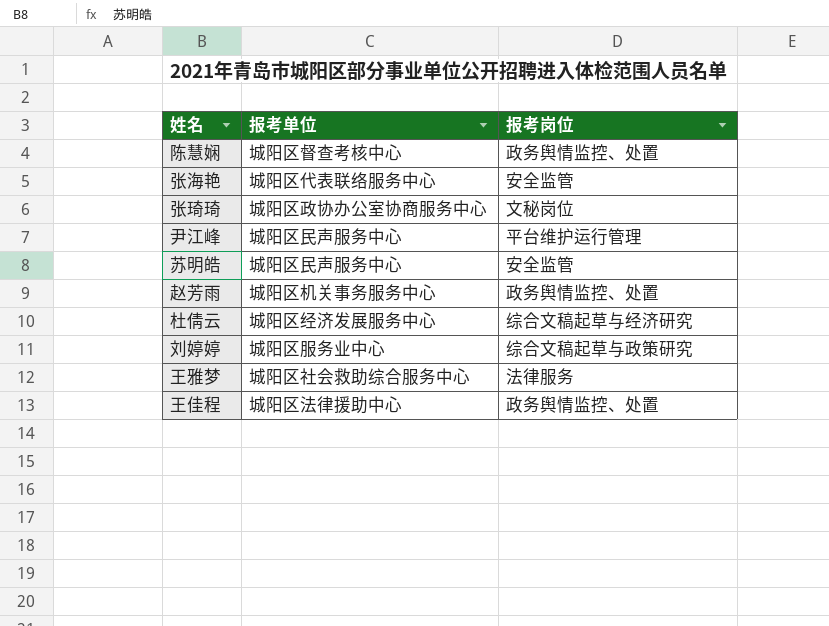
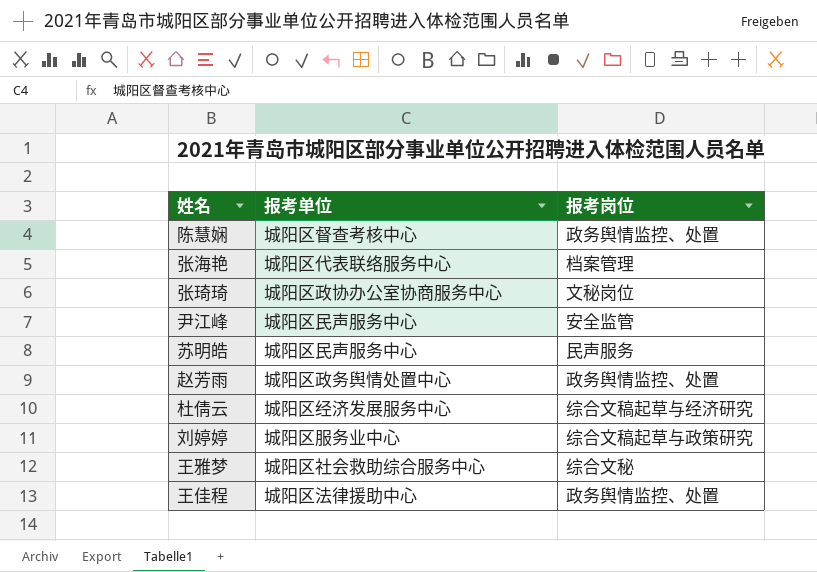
张海艳 | 报考岗位: 安全监管 -> 档案管理
尹江峰 | 报考岗位: 平台维护运行管理 -> 安全监管
苏明皓 | 报考岗位: 安全监管 -> 民声服务
赵芳雨 | 报考单位: 城阳区机关事务服务中心 -> 城阳区政务舆情处置中心
王雅梦 | 报考岗位: 法律服务 -> 综合文秘

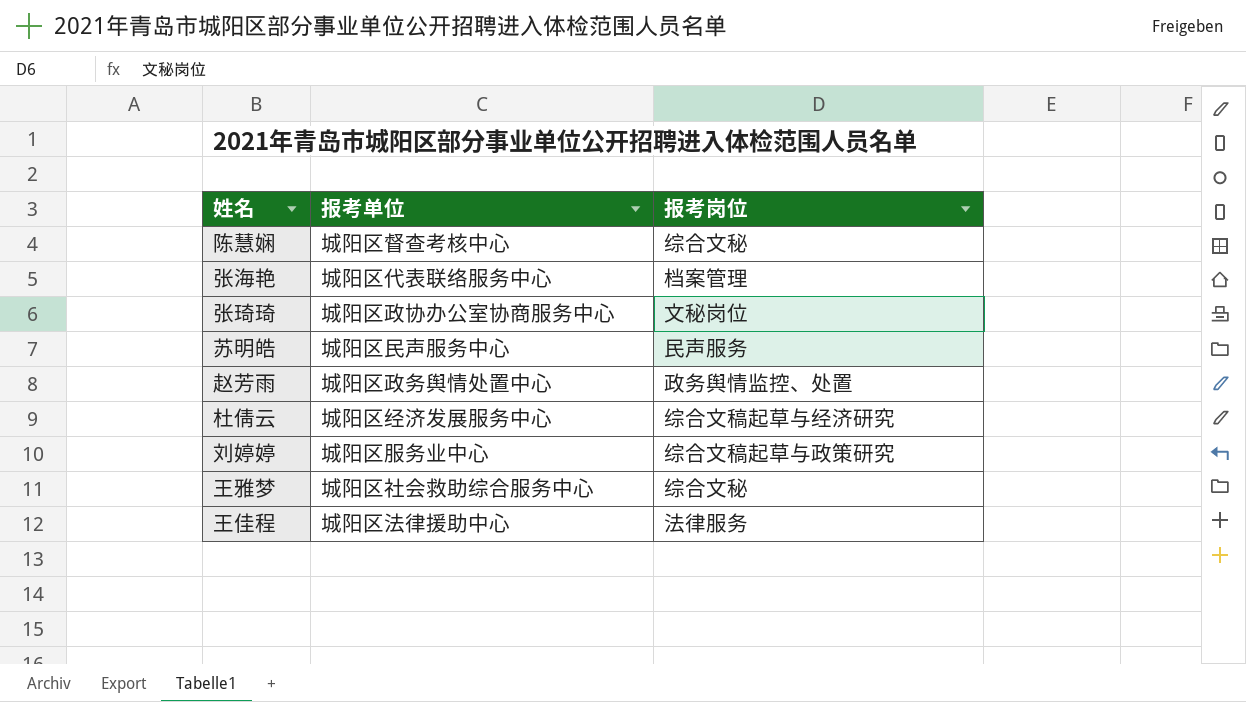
row 尹江峰: 城阳区民声服务中心 | 安全监管 -> none
陈慧娴 | 报考岗位: 政务舆情监控、处置 -> 综合文秘
王佳程 | 报考岗位: 政务舆情监控、处置 -> 法律服务

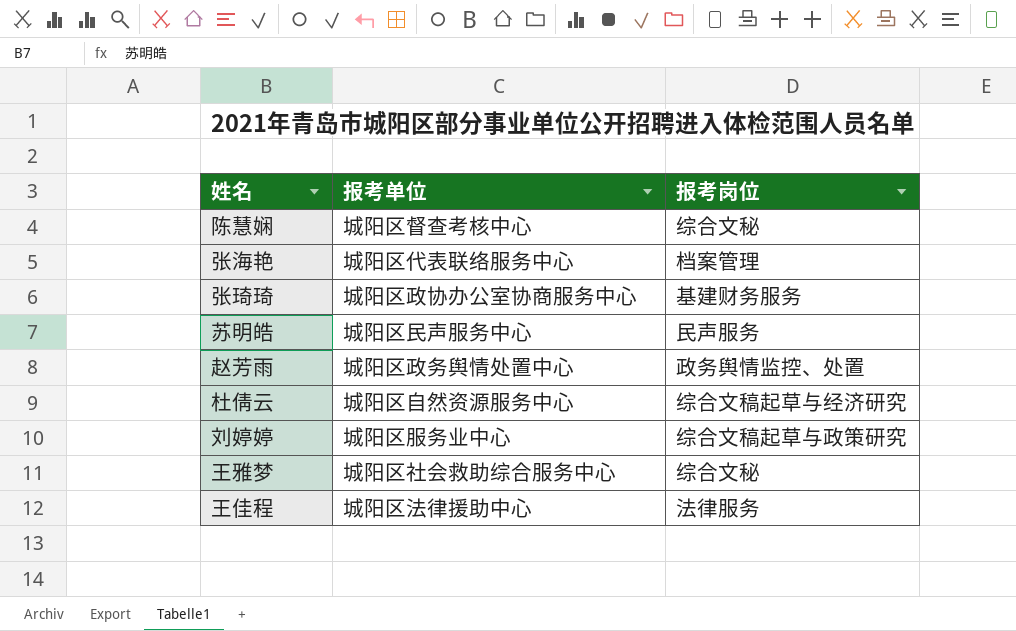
张琦琦 | 报考岗位: 文秘岗位 -> 基建财务服务
杜倩云 | 报考单位: 城阳区经济发展服务中心 -> 城阳区自然资源服务中心

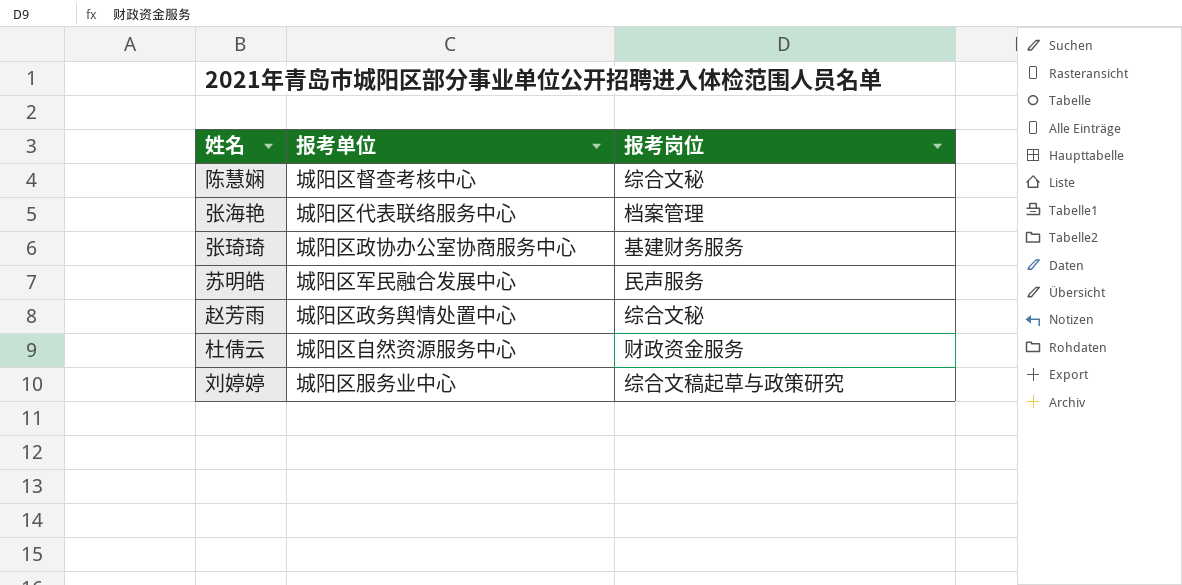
row 王雅梦: 城阳区社会救助综合服务中心 | 综合文秘 -> none
row 王佳程: 城阳区法律援助中心 | 法律服务 -> none
苏明皓 | 报考单位: 城阳区民声服务中心 -> 城阳区军民融合发展中心
赵芳雨 | 报考岗位: 政务舆情监控、处置 -> 综合文秘
杜倩云 | 报考岗位: 综合文稿起草与经济研究 -> 财政资金服务

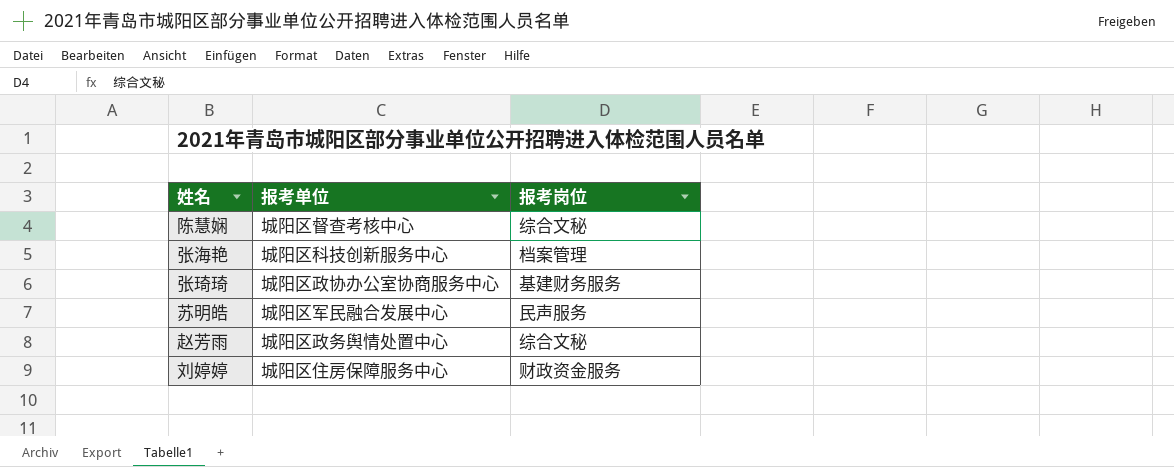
row 杜倩云: 城阳区自然资源服务中心 | 财政资金服务 -> none
张海艳 | 报考单位: 城阳区代表联络服务中心 -> 城阳区科技创新服务中心
刘婷婷 | 报考单位: 城阳区服务业中心 -> 城阳区住房保障服务中心
刘婷婷 | 报考岗位: 综合文稿起草与政策研究 -> 财政资金服务

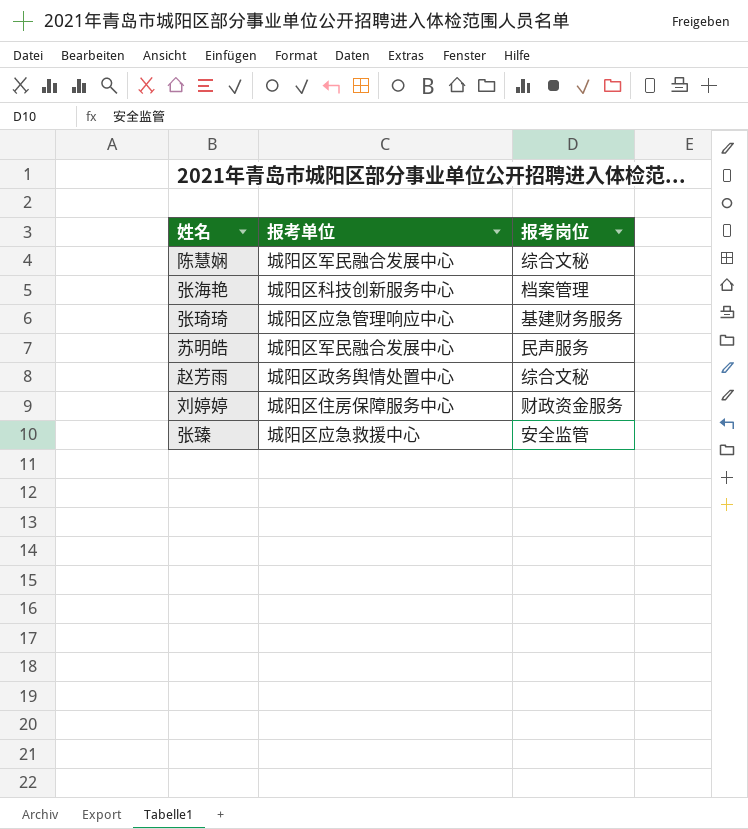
陈慧娴 | 报考单位: 城阳区督查考核中心 -> 城阳区军民融合发展中心
张琦琦 | 报考单位: 城阳区政协办公室协商服务中心 -> 城阳区应急管理响应中心
row 张臻: none -> 城阳区应急救援中心 | 安全监管

